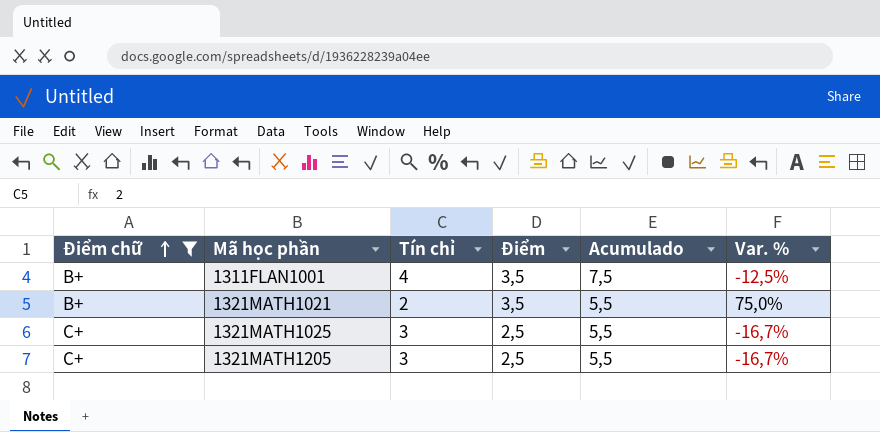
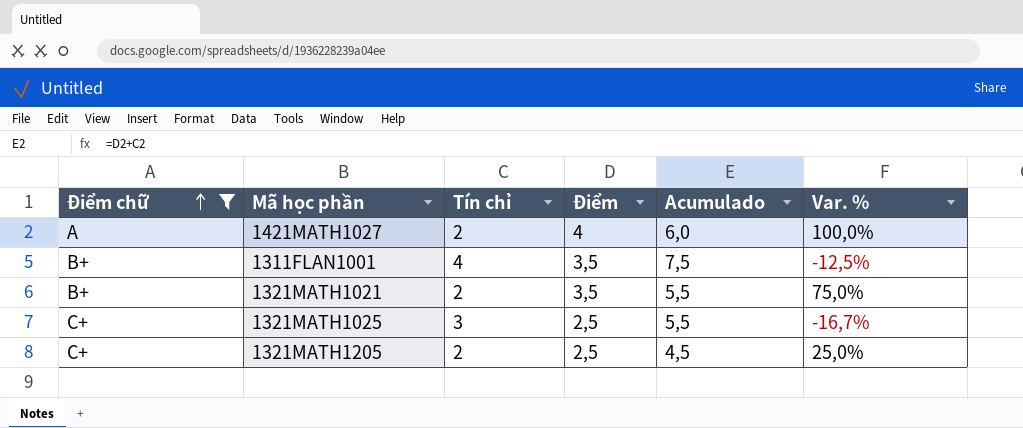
row 1421MATH1027: none -> A | 2 | 4 | 6,0 | 100,0%
1321MATH1205 | Tín chỉ: 3 -> 2
1321MATH1205 | Acumulado: 5,5 -> 4,5
1321MATH1205 | Var. %: -16,7% -> 25,0%

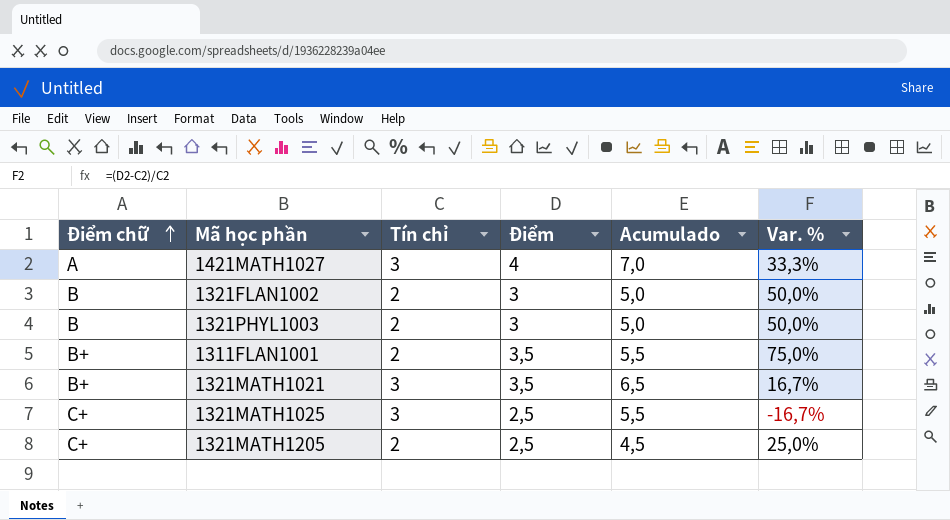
filter: Điểm chữ != B -> none
1421MATH1027 | Tín chỉ: 2 -> 3
1421MATH1027 | Acumulado: 6,0 -> 7,0
1421MATH1027 | Var. %: 100,0% -> 33,3%
1311FLAN1001 | Tín chỉ: 4 -> 2
1311FLAN1001 | Acumulado: 7,5 -> 5,5
1311FLAN1001 | Var. %: -12,5% -> 75,0%
1321MATH1021 | Tín chỉ: 2 -> 3
1321MATH1021 | Acumulado: 5,5 -> 6,5
1321MATH1021 | Var. %: 75,0% -> 16,7%

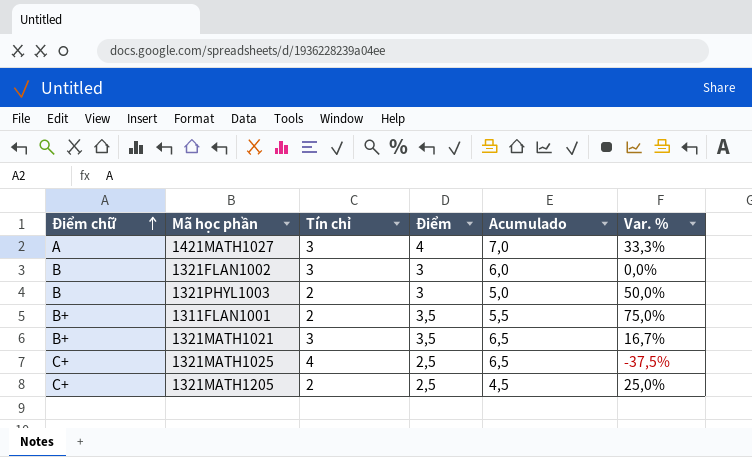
1321FLAN1002 | Tín chỉ: 2 -> 3
1321FLAN1002 | Acumulado: 5,0 -> 6,0
1321FLAN1002 | Var. %: 50,0% -> 0,0%
1321MATH1025 | Tín chỉ: 3 -> 4
1321MATH1025 | Acumulado: 5,5 -> 6,5
1321MATH1025 | Var. %: -16,7% -> -37,5%

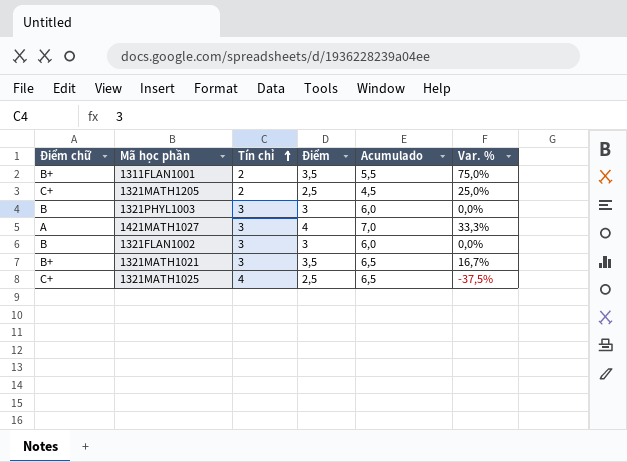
row order: Điểm chữ ascending -> Tín chỉ ascending
1321PHYL1003 | Tín chỉ: 2 -> 3
1321PHYL1003 | Acumulado: 5,0 -> 6,0
1321PHYL1003 | Var. %: 50,0% -> 0,0%

